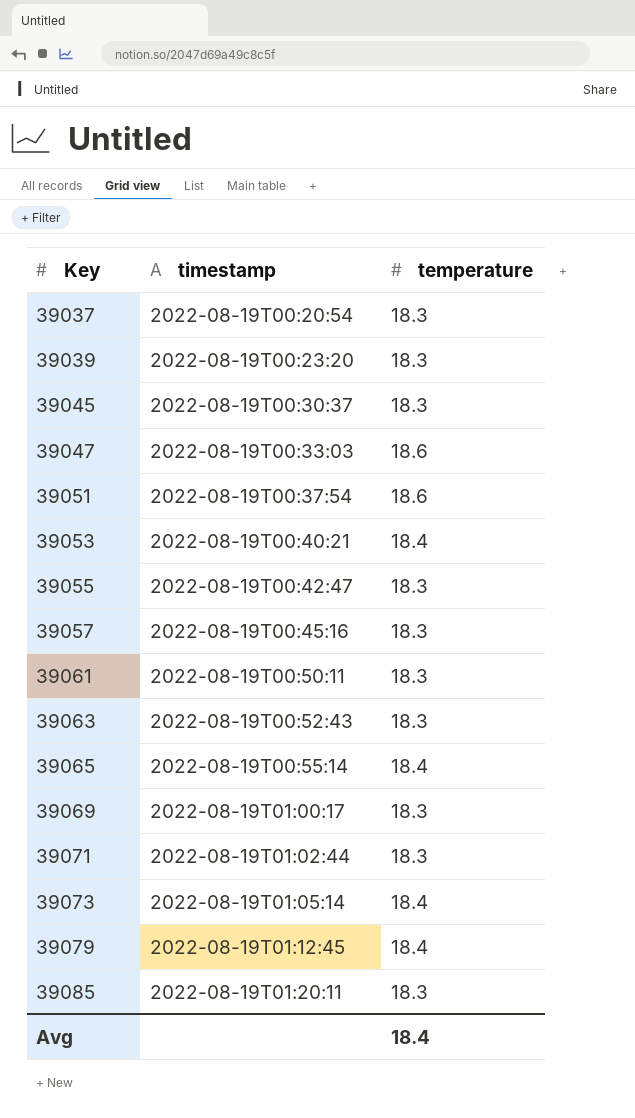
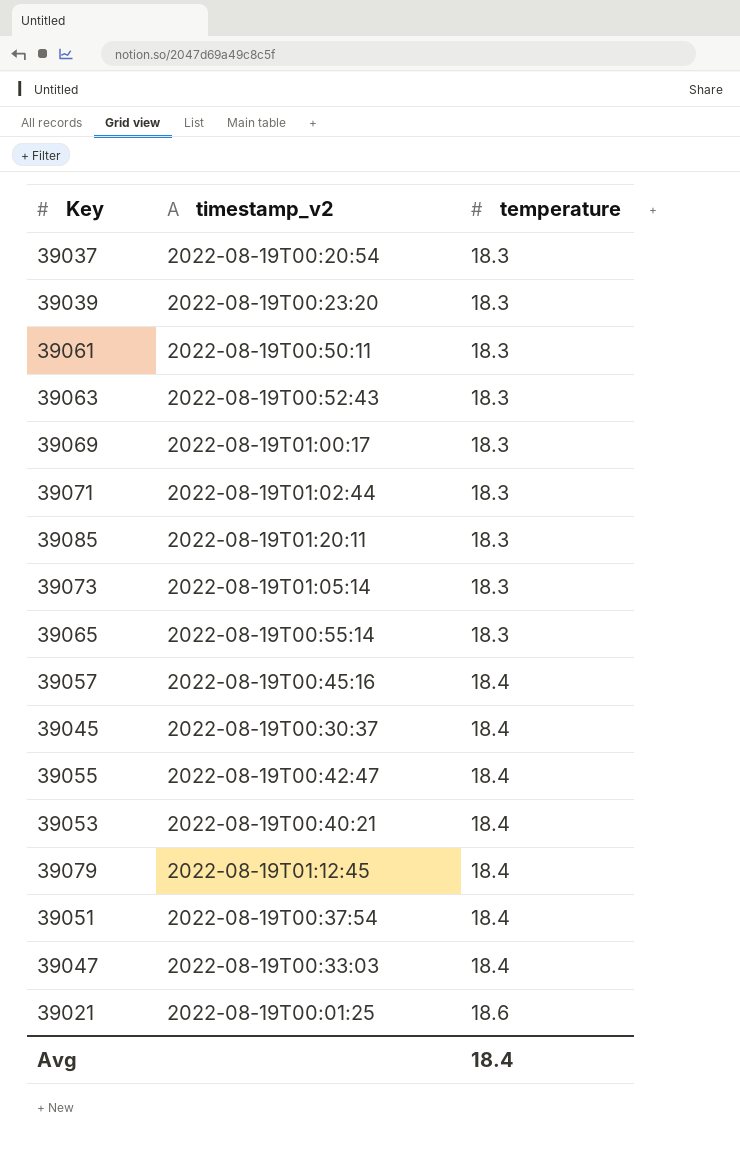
row order: Key ascending -> temperature ascending
column name: timestamp -> timestamp_v2
39073 | temperature: 18.4 -> 18.3
39065 | temperature: 18.4 -> 18.3
39057 | temperature: 18.3 -> 18.4
39045 | temperature: 18.3 -> 18.4
39055 | temperature: 18.3 -> 18.4
39051 | temperature: 18.6 -> 18.4
39047 | temperature: 18.6 -> 18.4
row 39021: none -> 2022-08-19T00:01:25 | 18.6

